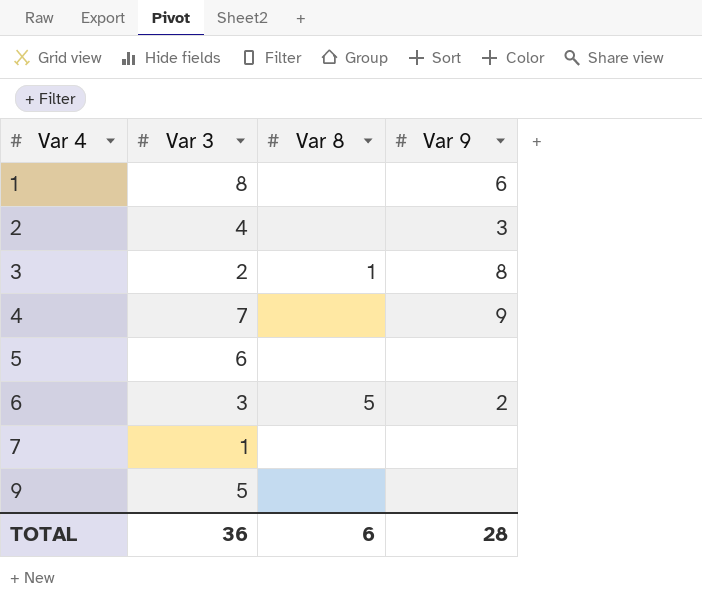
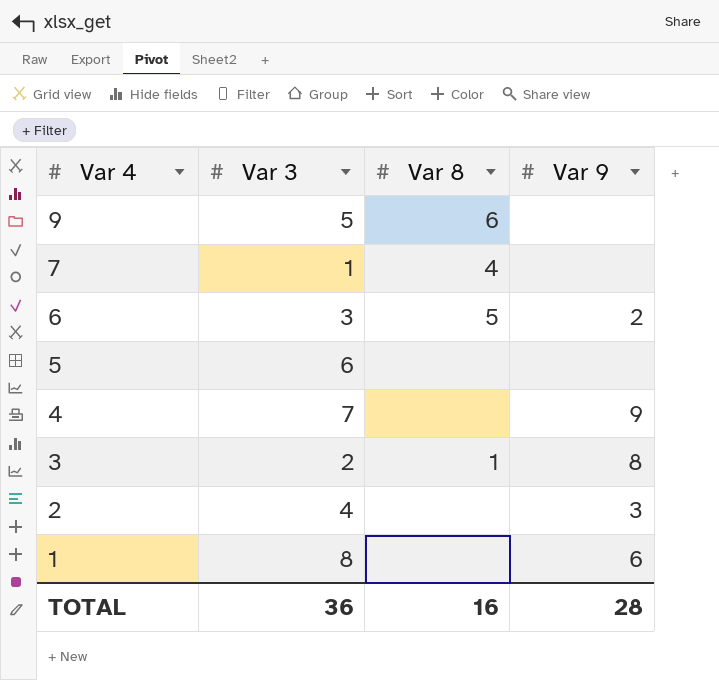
row order: Var 4 ascending -> Var 4 descending
9 | Var 8: none -> 6
7 | Var 8: none -> 4
TOTAL | Var 8: 6 -> 16

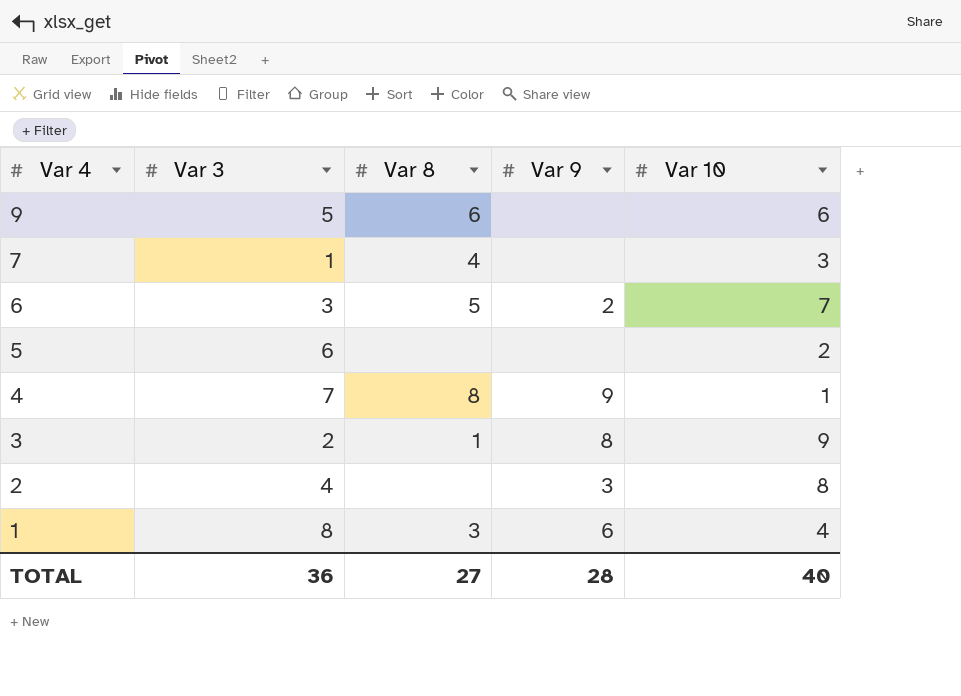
column Var 10 | position: none -> 5
4 | Var 8: none -> 8
1 | Var 8: none -> 3
TOTAL | Var 8: 16 -> 27

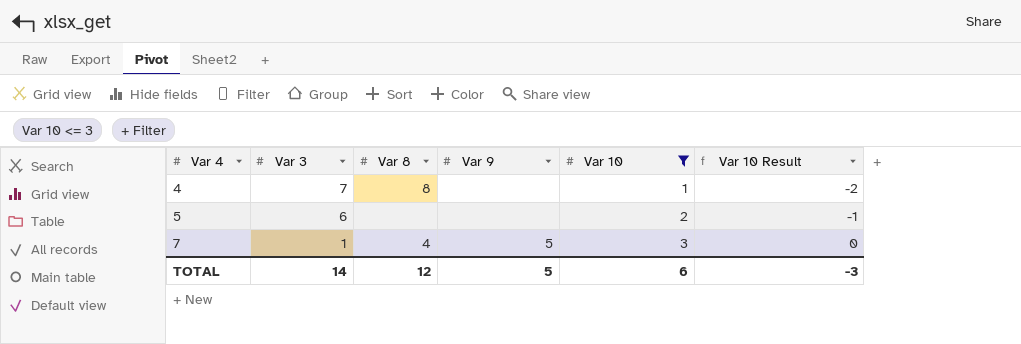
filter: none -> Var 10 <= 3
row order: Var 4 descending -> Var 4 ascending
column Var 10 Result | formula: none -> [Var 10] - 3
4 | Var 9: 9 -> none
7 | Var 9: none -> 5
TOTAL | Var 3: 36 -> 14
TOTAL | Var 8: 27 -> 12
TOTAL | Var 9: 28 -> 5
TOTAL | Var 10: 40 -> 6

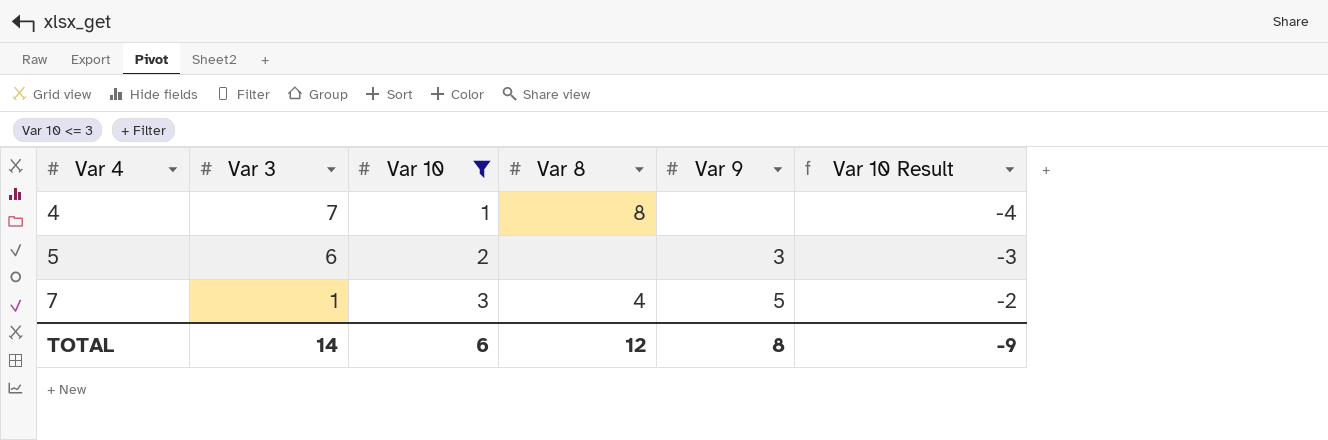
column Var 10 | position: 5 -> 3
column Var 10 Result | formula: [Var 10] - 3 -> [Var 10] - 5
5 | Var 9: none -> 3
TOTAL | Var 9: 5 -> 8
TOTAL | Var 10 Result: -3 -> -9

